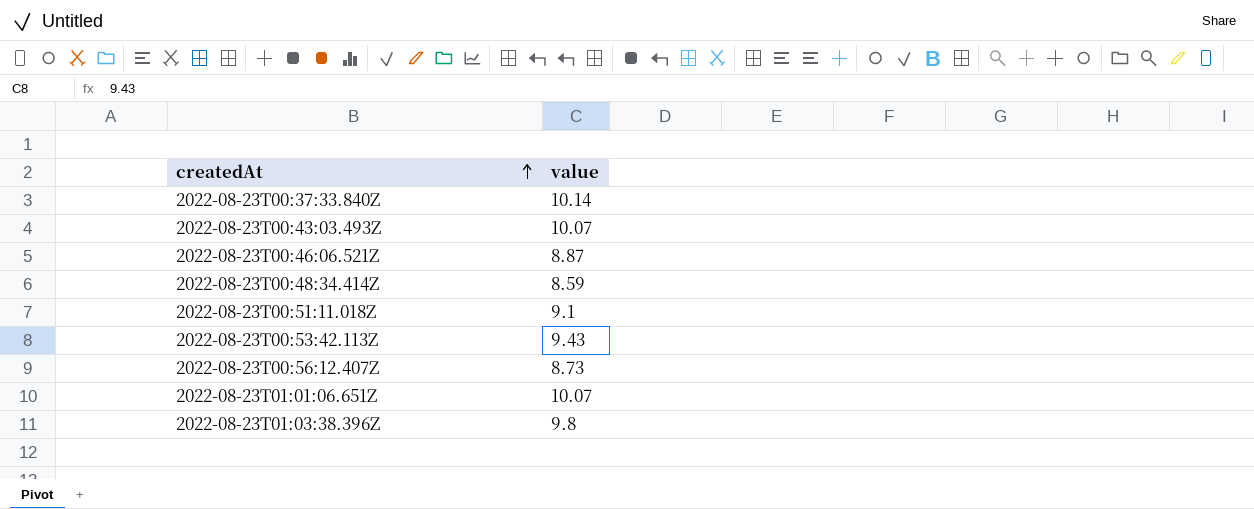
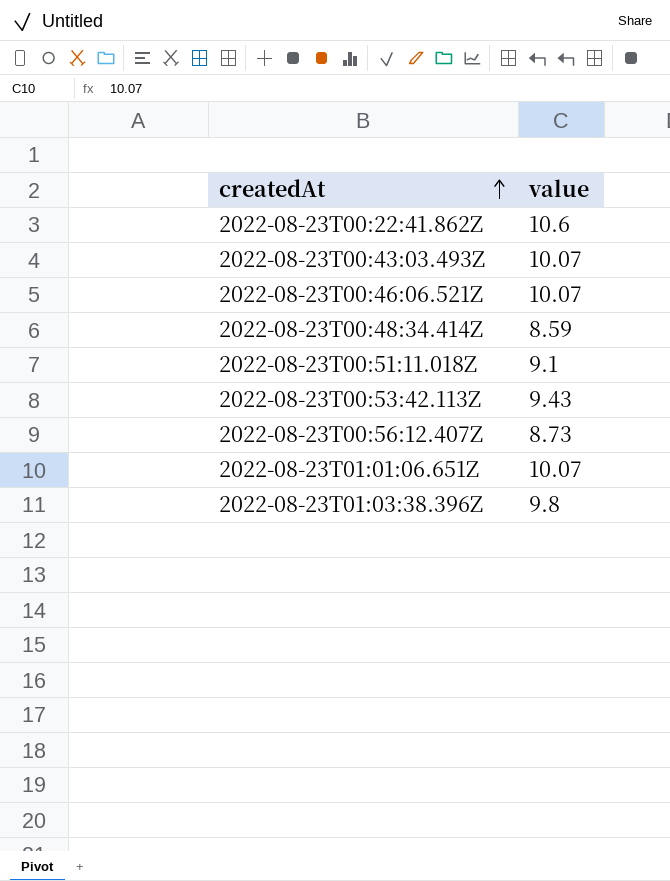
row 2022-08-23T00:37:33.840Z: 10.14 -> none
row 2022-08-23T00:22:41.862Z: none -> 10.6
2022-08-23T00:46:06.521Z | value: 8.87 -> 10.07

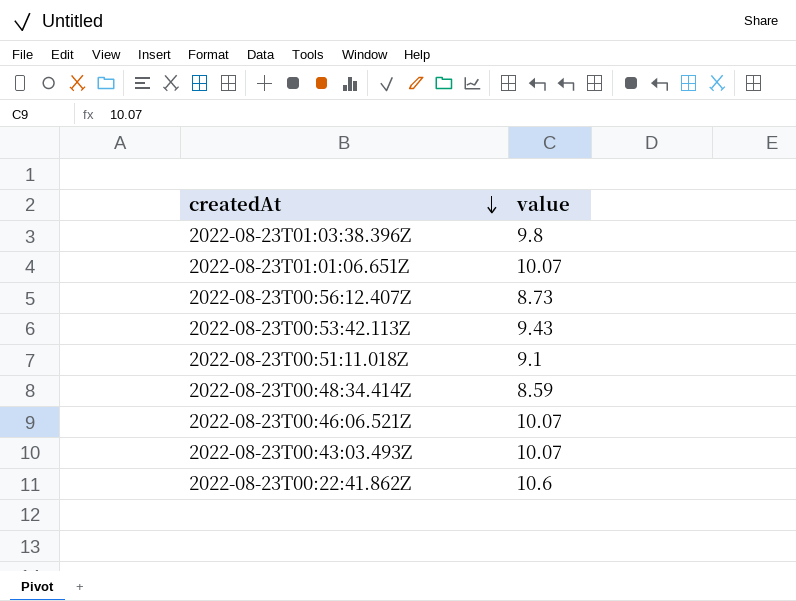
row order: createdAt ascending -> createdAt descending

